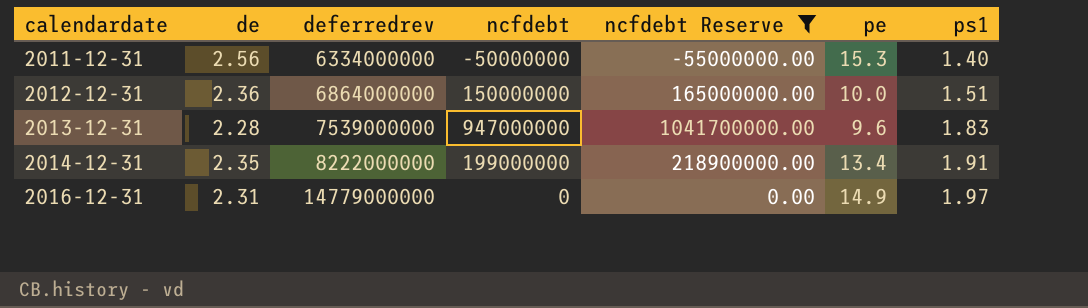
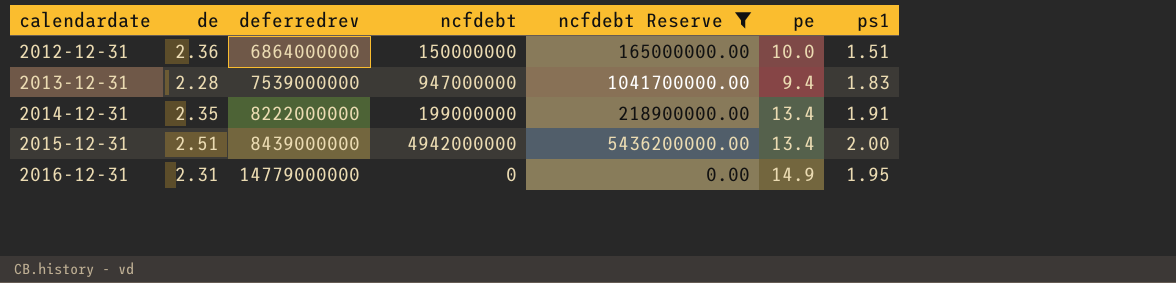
row 2011-12-31: 2.56 | 6334000000 | -50000000 | -55000000.00 | 15.3 | 1.40 -> none
2013-12-31 | pe: 9.6 -> 9.4
row 2015-12-31: none -> 2.51 | 8439000000 | 4942000000 | 5436200000.00 | 13.4 | 2.00
2016-12-31 | ps1: 1.97 -> 1.95

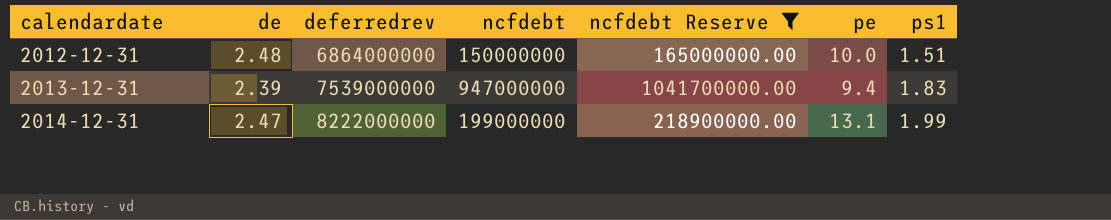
row 2015-12-31: 2.51 | 8439000000 | 4942000000 | 5436200000.00 | 13.4 | 2.00 -> none
row 2016-12-31: 2.31 | 14779000000 | 0 | 0.00 | 14.9 | 1.95 -> none
2012-12-31 | de: 2.36 -> 2.48
2013-12-31 | de: 2.28 -> 2.39
2014-12-31 | de: 2.35 -> 2.47
2014-12-31 | pe: 13.4 -> 13.1
2014-12-31 | ps1: 1.91 -> 1.99

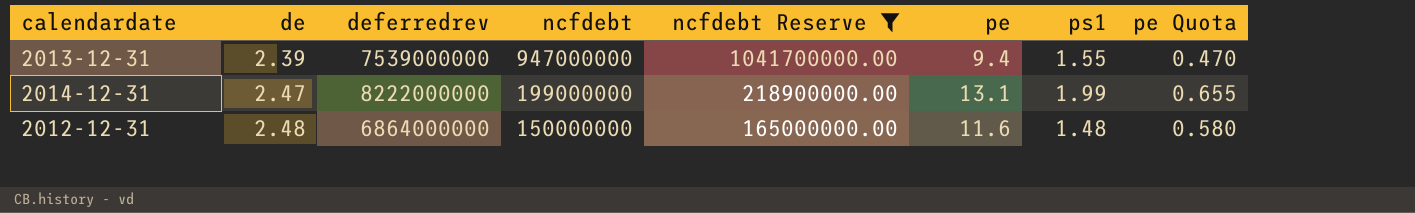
row order: calendardate ascending -> de ascending
column pe Quota | formula: none -> [pe] * 0.05
2013-12-31 | ps1: 1.83 -> 1.55
2012-12-31 | pe: 10.0 -> 11.6
2012-12-31 | ps1: 1.51 -> 1.48

